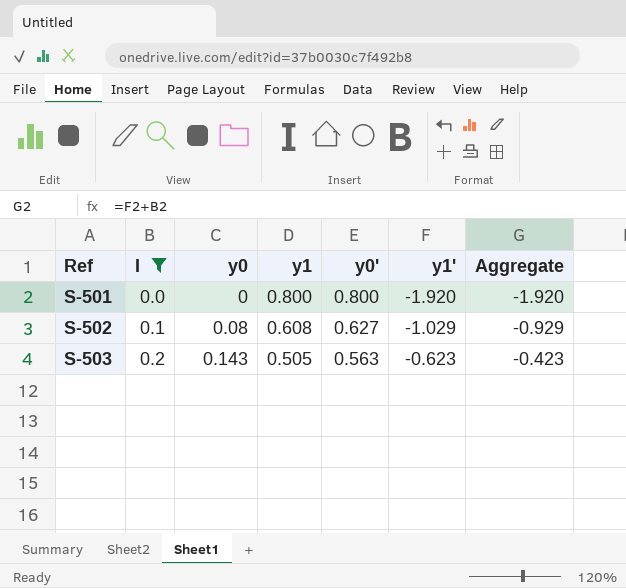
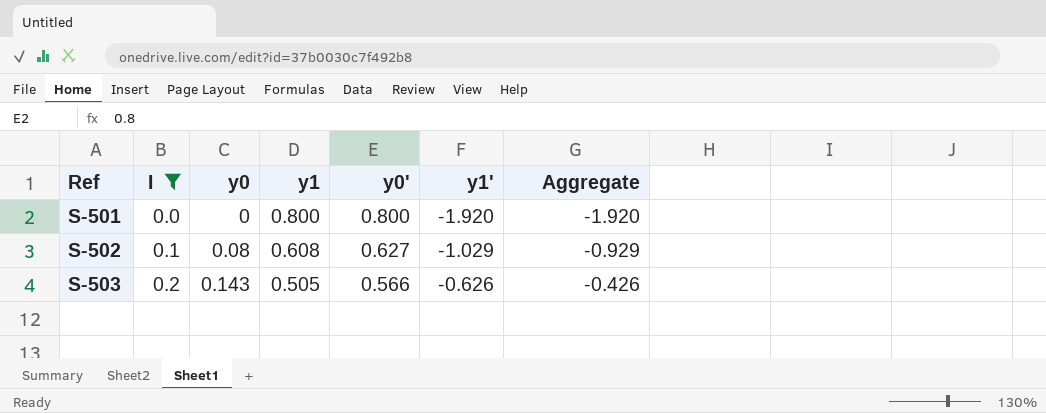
S-503 | y0': 0.563 -> 0.566
S-503 | y1': -0.623 -> -0.626
S-503 | Aggregate: -0.423 -> -0.426

